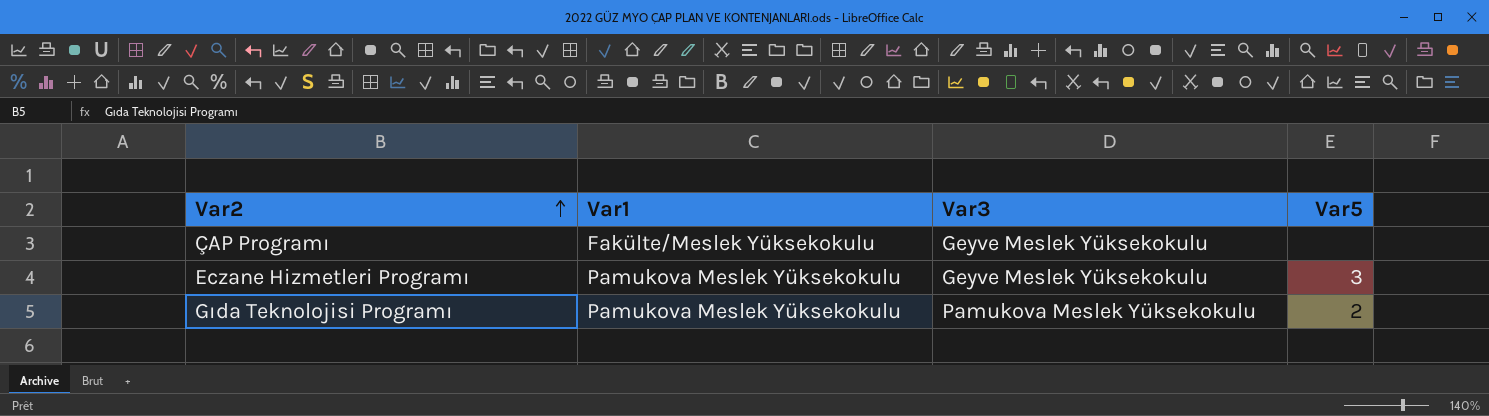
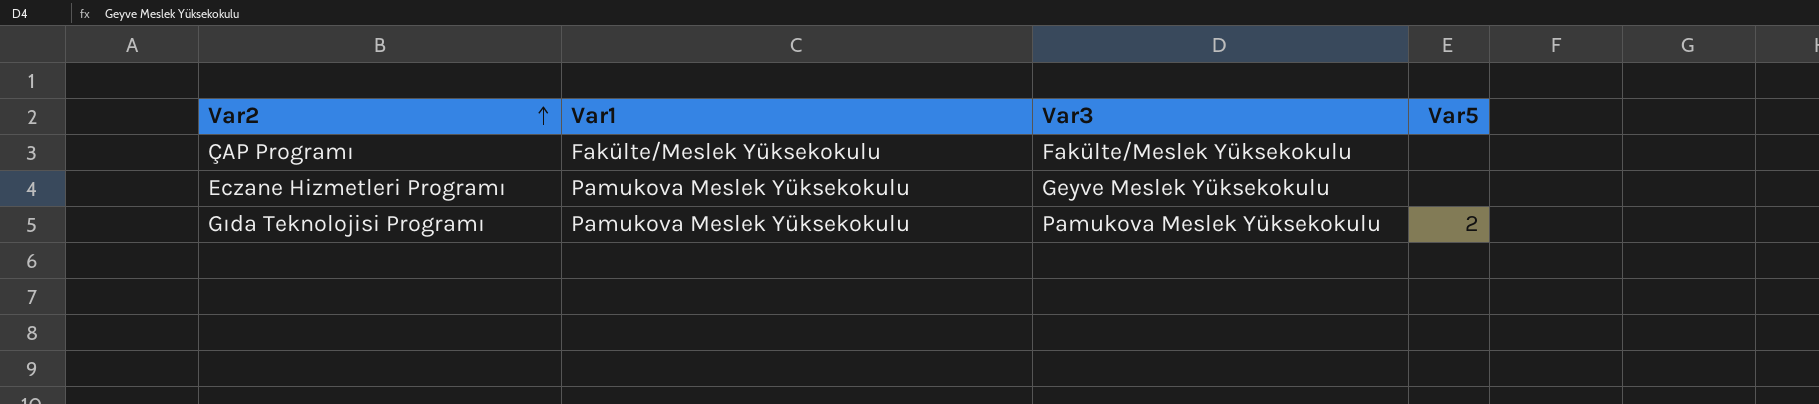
ÇAP Programı | Var3: Geyve Meslek Yüksekokulu -> Fakülte/Meslek Yüksekokulu
Eczane Hizmetleri Programı | Var5: 3 -> none

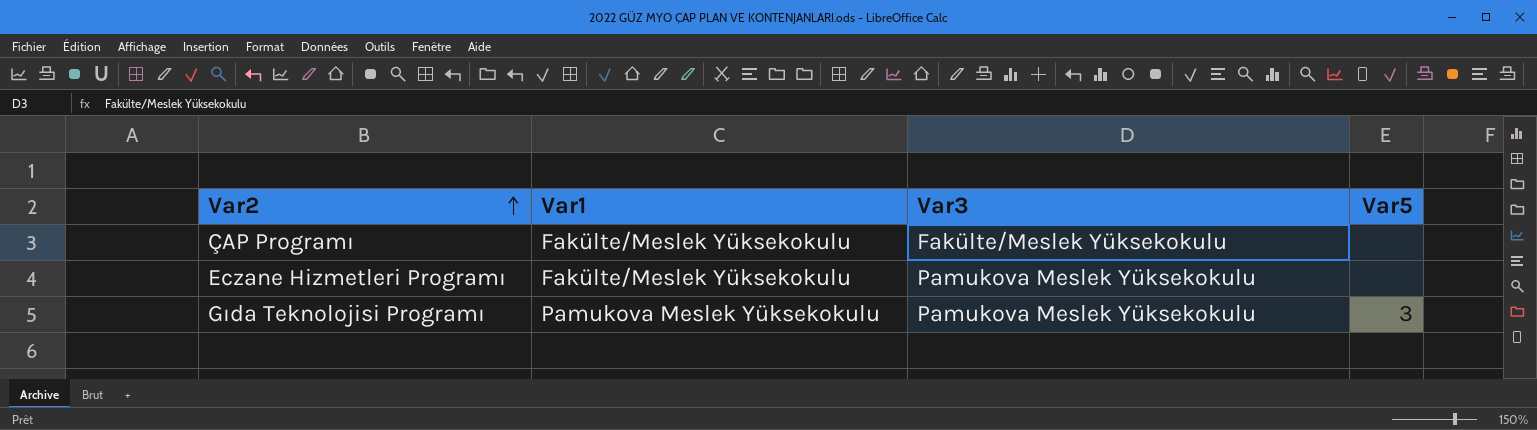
Eczane Hizmetleri Programı | Var1: Pamukova Meslek Yüksekokulu -> Fakülte/Meslek Yüksekokulu
Eczane Hizmetleri Programı | Var3: Geyve Meslek Yüksekokulu -> Pamukova Meslek Yüksekokulu
Gıda Teknolojisi Programı | Var5: 2 -> 3

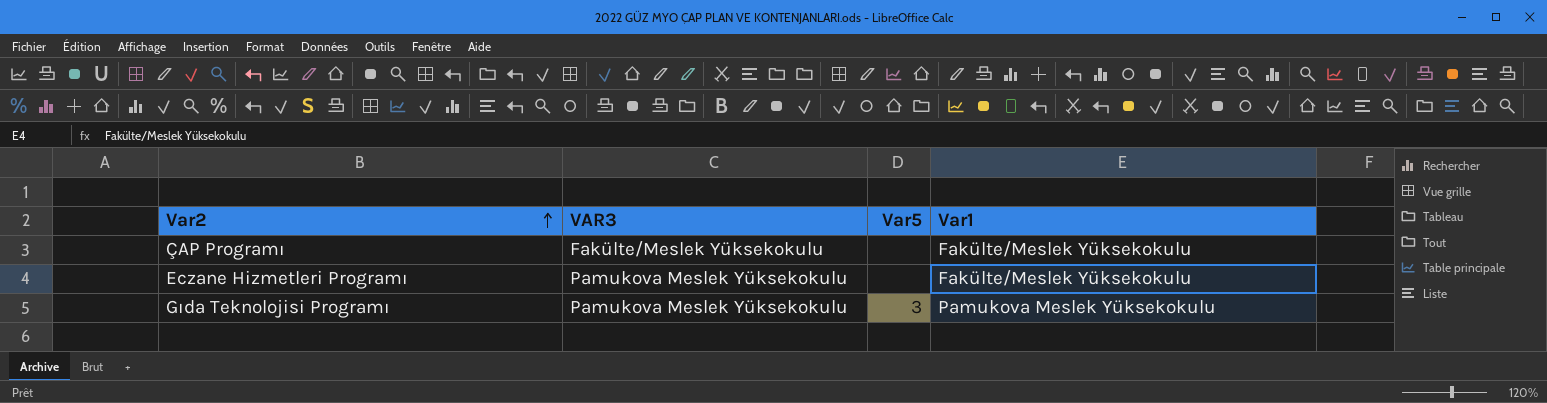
column name: Var3 -> VAR3
column Var1 | position: 2 -> 4

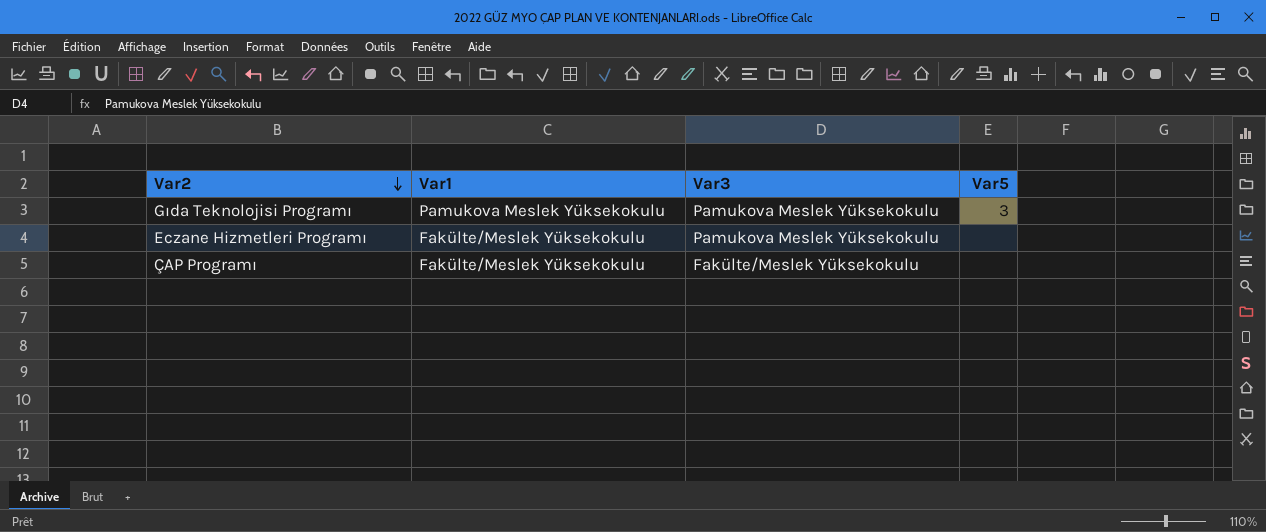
row order: Var2 ascending -> Var2 descending
column Var1 | position: 4 -> 2
column name: VAR3 -> Var3

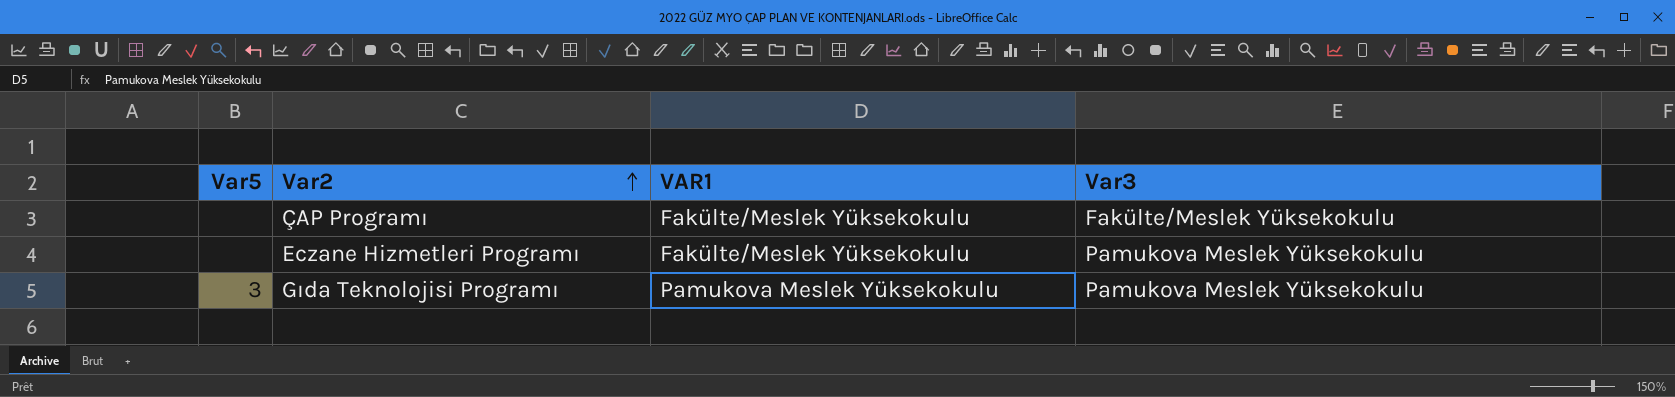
row order: Var2 descending -> Var2 ascending
column Var5 | position: 4 -> 1
column name: Var1 -> VAR1

